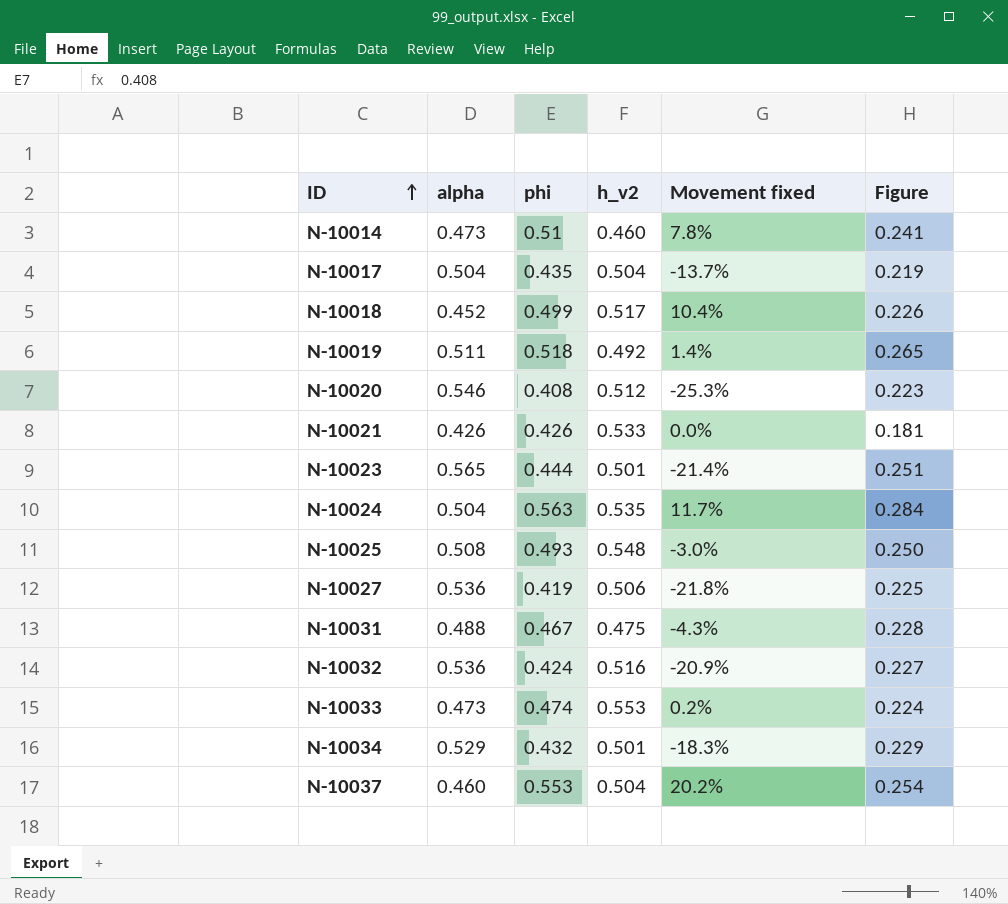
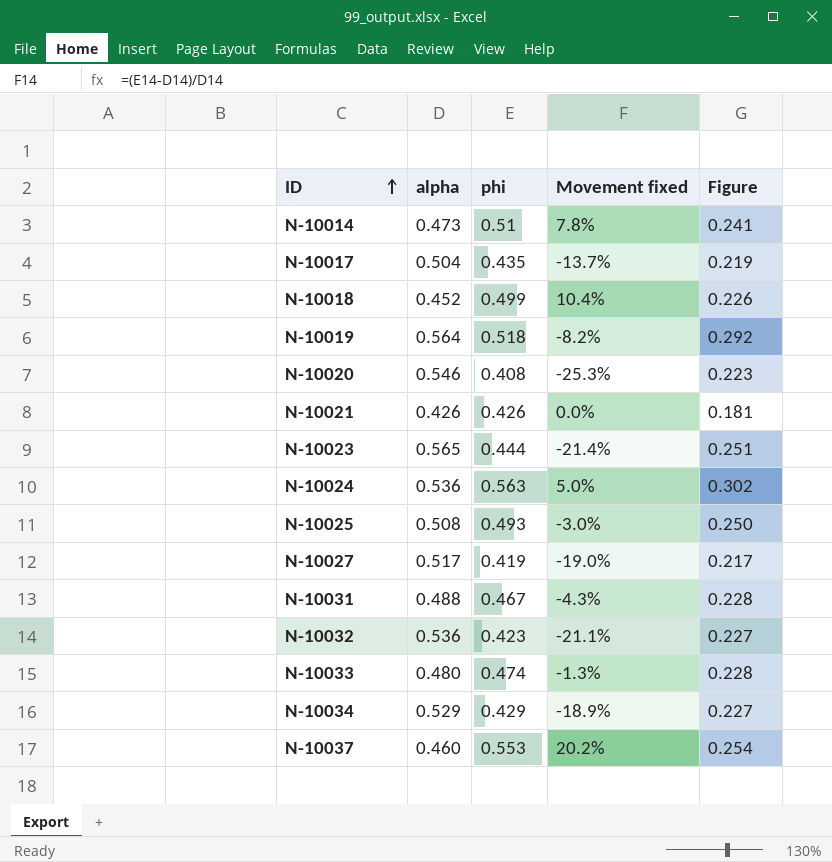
column h_v2 | position: 4 -> none
N-10019 | alpha: 0.511 -> 0.564
N-10019 | Movement fixed: 1.4% -> -8.2%
N-10019 | Figure: 0.265 -> 0.292
N-10024 | alpha: 0.504 -> 0.536
N-10024 | Movement fixed: 11.7% -> 5.0%
N-10024 | Figure: 0.284 -> 0.302
N-10027 | alpha: 0.536 -> 0.517
N-10027 | Movement fixed: -21.8% -> -19.0%
N-10027 | Figure: 0.225 -> 0.217
N-10032 | phi: 0.424 -> 0.423
N-10032 | Movement fixed: -20.9% -> -21.1%
N-10033 | alpha: 0.473 -> 0.480
N-10033 | Movement fixed: 0.2% -> -1.3%
N-10033 | Figure: 0.224 -> 0.228
N-10034 | phi: 0.432 -> 0.429
N-10034 | Movement fixed: -18.3% -> -18.9%
N-10034 | Figure: 0.229 -> 0.227

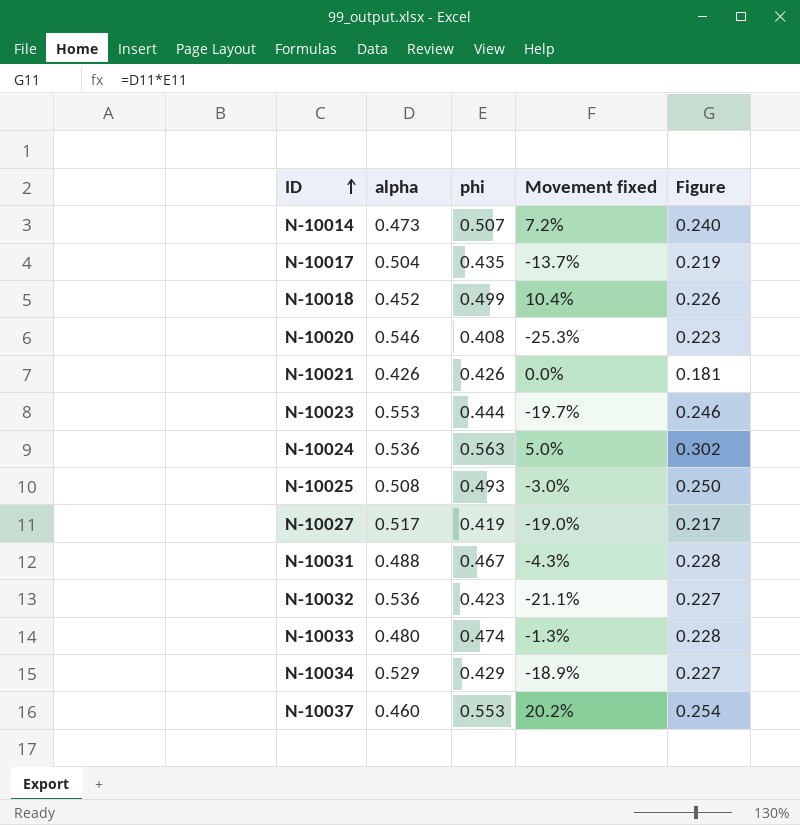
row N-10019: 0.564 | 0.518 | -8.2% | 0.292 -> none
N-10014 | phi: 0.51 -> 0.507
N-10014 | Movement fixed: 7.8% -> 7.2%
N-10014 | Figure: 0.241 -> 0.240
N-10023 | alpha: 0.565 -> 0.553
N-10023 | Movement fixed: -21.4% -> -19.7%
N-10023 | Figure: 0.251 -> 0.246

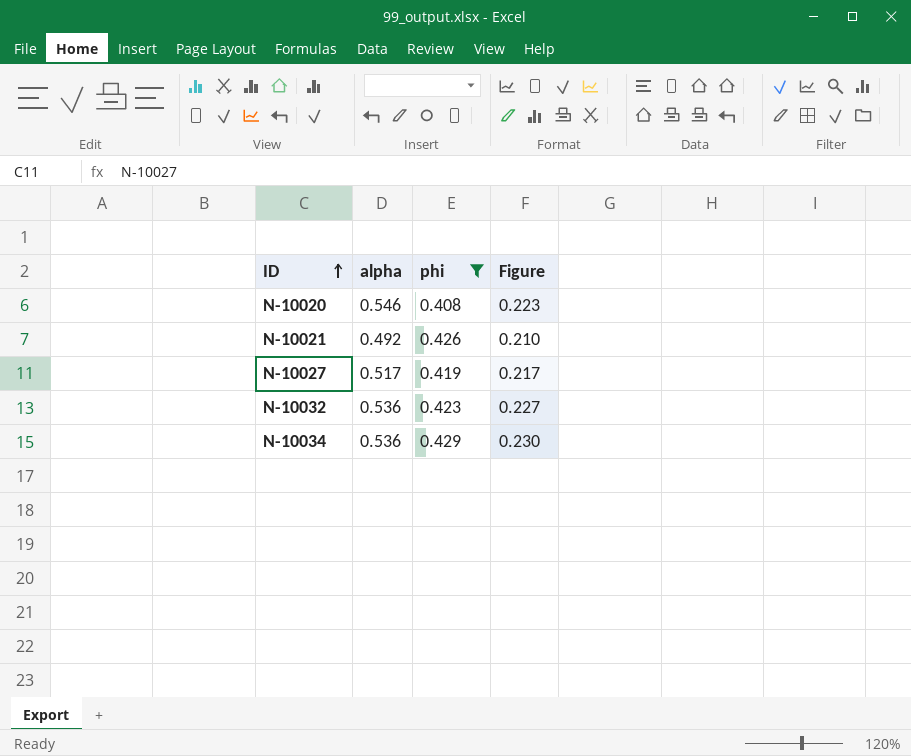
filter: none -> phi <= 0.429
column Movement fixed | formula: ([phi] - [alpha]) / [alpha] -> none
N-10021 | alpha: 0.426 -> 0.492
N-10021 | Figure: 0.181 -> 0.210
N-10034 | alpha: 0.529 -> 0.536
N-10034 | Figure: 0.227 -> 0.230

